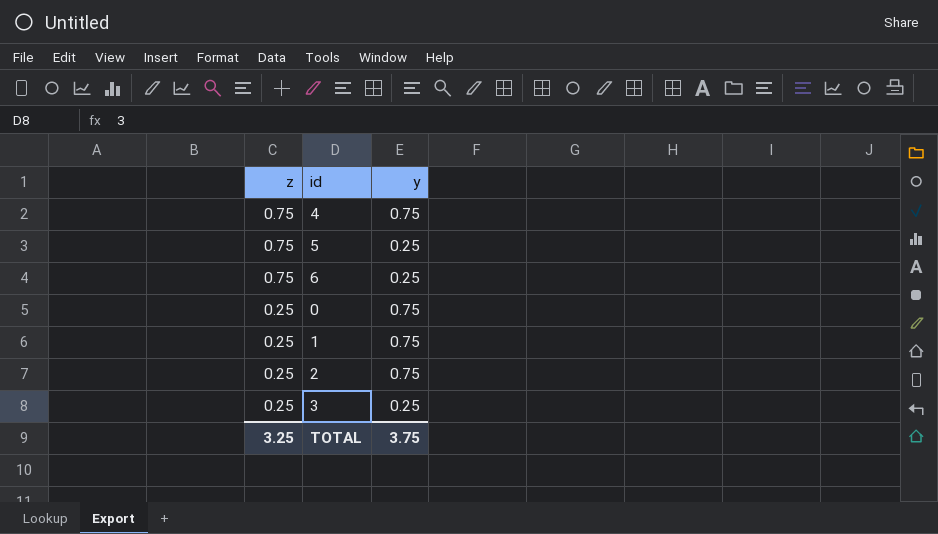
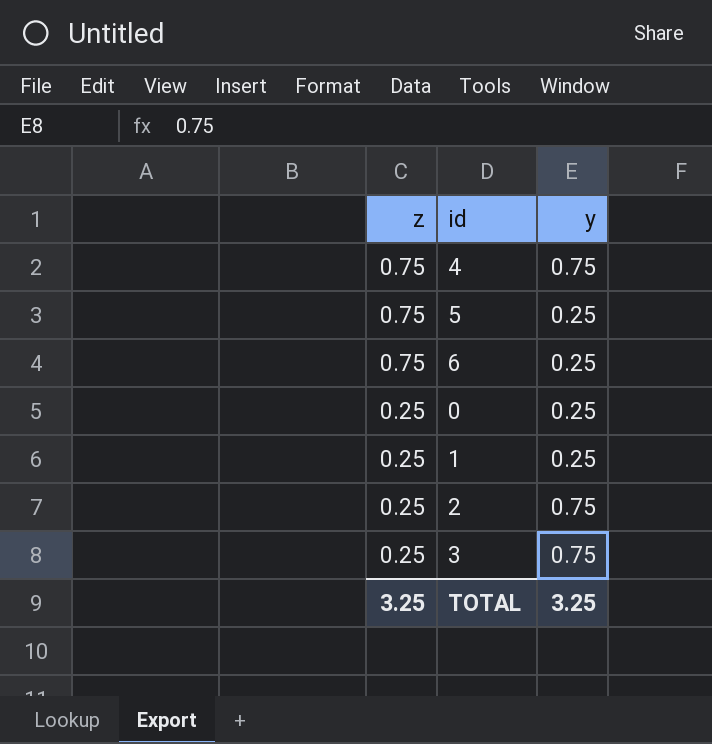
0 | y: 0.75 -> 0.25
1 | y: 0.75 -> 0.25
3 | y: 0.25 -> 0.75
TOTAL | y: 3.75 -> 3.25

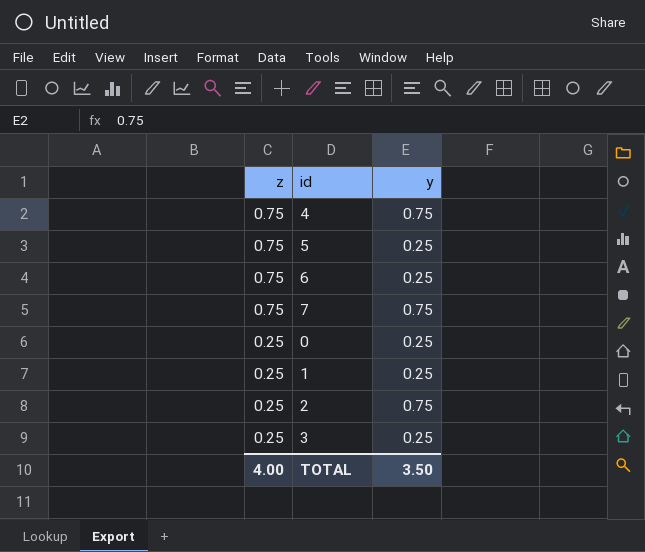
row 7: none -> 0.75 | 0.75
3 | y: 0.75 -> 0.25
TOTAL | z: 3.25 -> 4.00
TOTAL | y: 3.25 -> 3.50

